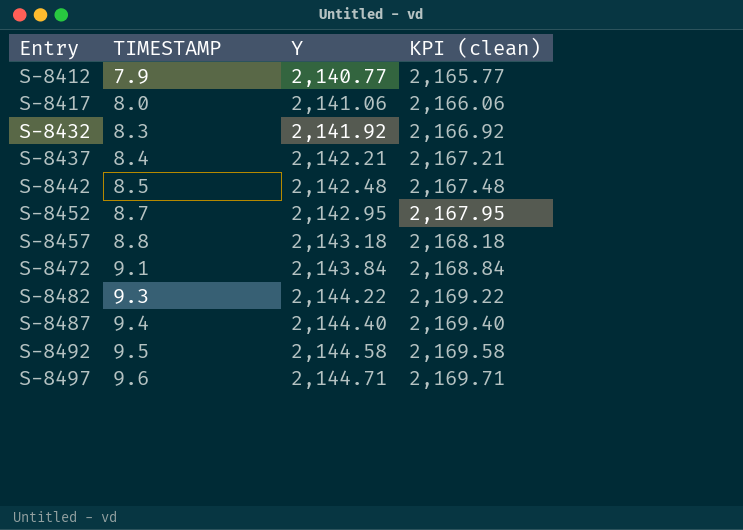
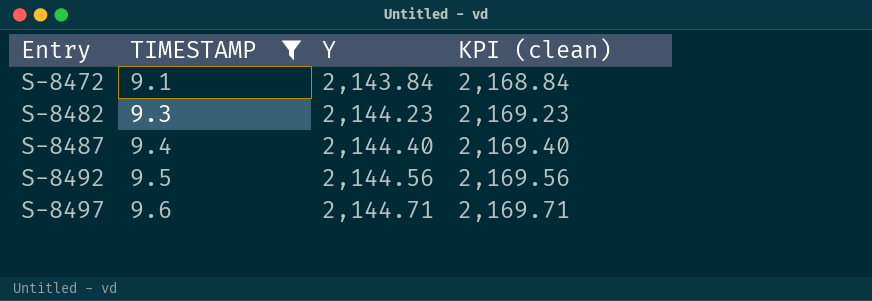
filter: none -> TIMESTAMP >= 9.1
S-8482 | Y: 2,144.22 -> 2,144.23
S-8482 | KPI (clean): 2,169.22 -> 2,169.23
S-8492 | Y: 2,144.58 -> 2,144.56
S-8492 | KPI (clean): 2,169.58 -> 2,169.56

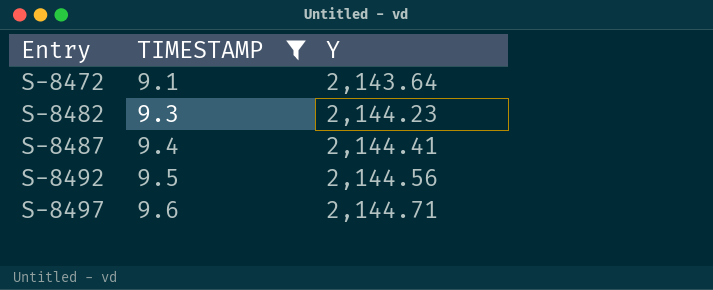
column KPI (clean) | formula: [Y] + 25 -> none
S-8472 | Y: 2,143.84 -> 2,143.64
S-8487 | Y: 2,144.40 -> 2,144.41

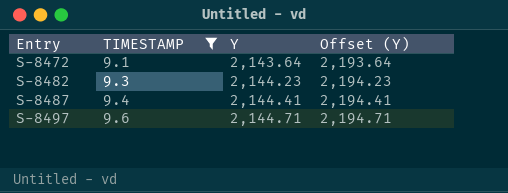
column Offset (Y) | formula: none -> [Y] + 50
row S-8492: 9.5 | 2,144.56 -> none

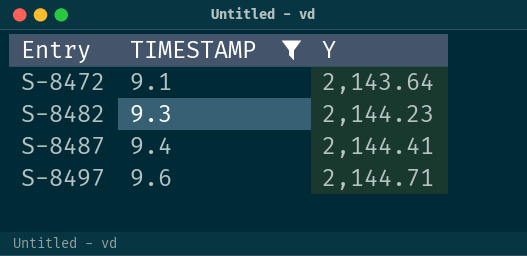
column Offset (Y) | formula: [Y] + 50 -> none

